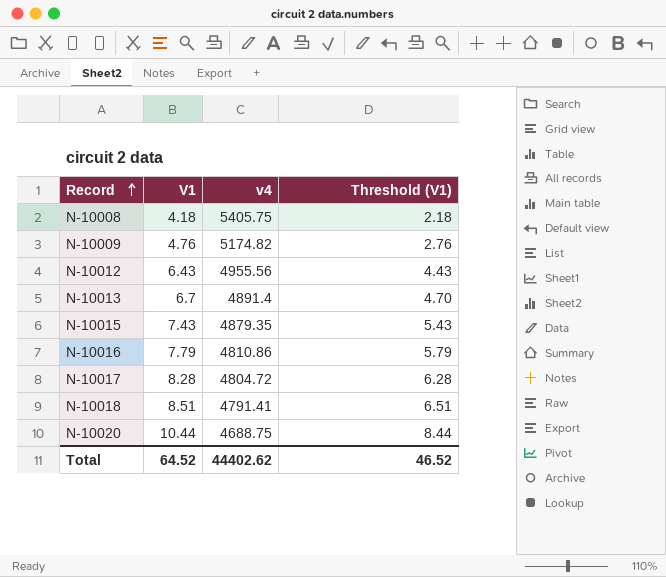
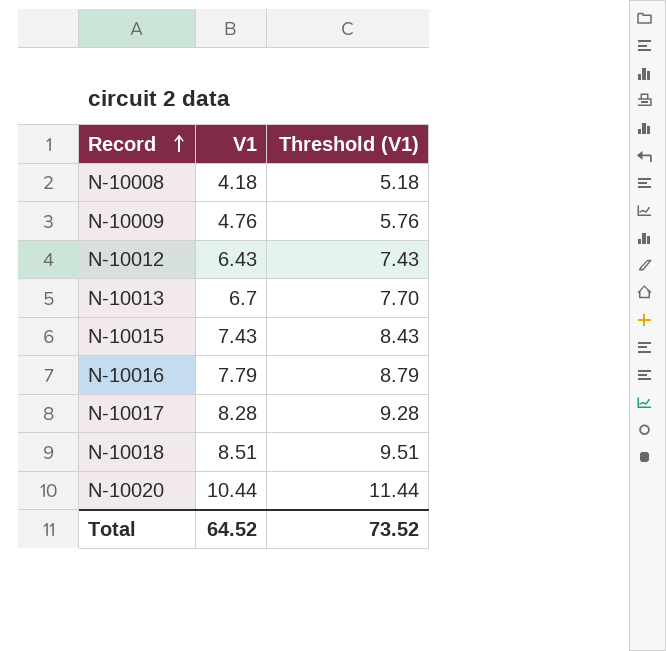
column v4 | position: 3 -> none
column Threshold (V1) | formula: [V1] - 2 -> [V1] + 1
Total | Threshold (V1): 46.52 -> 73.52

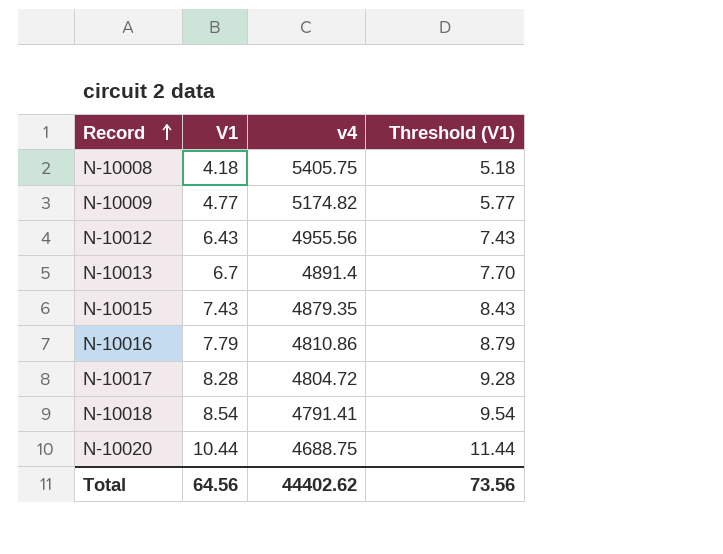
column v4 | position: none -> 3
N-10009 | V1: 4.76 -> 4.77
N-10009 | Threshold (V1): 5.76 -> 5.77
N-10018 | V1: 8.51 -> 8.54
N-10018 | Threshold (V1): 9.51 -> 9.54
Total | V1: 64.52 -> 64.56
Total | Threshold (V1): 73.52 -> 73.56

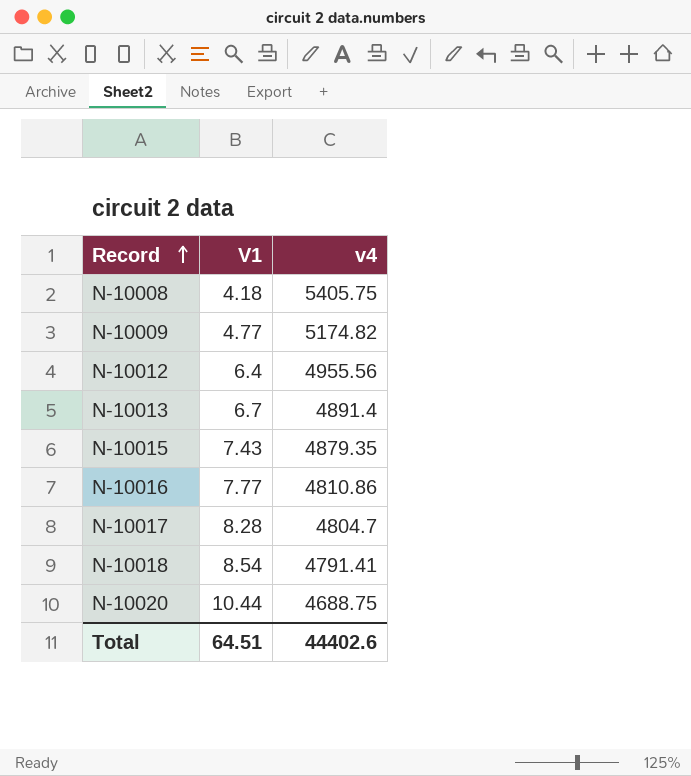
column Threshold (V1) | formula: [V1] + 1 -> none
N-10012 | V1: 6.43 -> 6.4
N-10016 | V1: 7.79 -> 7.77
N-10017 | v4: 4804.72 -> 4804.7
Total | V1: 64.56 -> 64.51
Total | v4: 44402.62 -> 44402.6

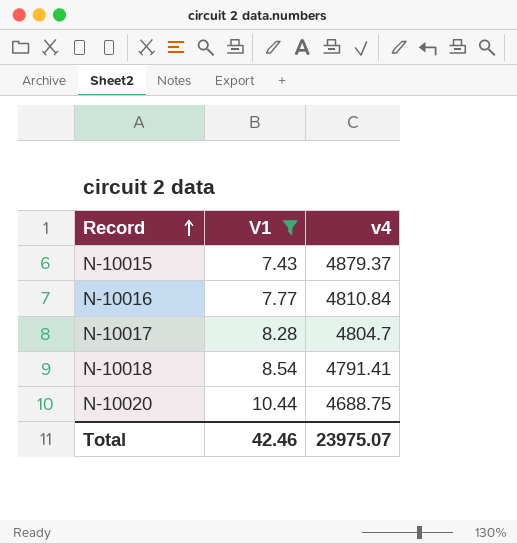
filter: none -> V1 >= 7.43
N-10015 | v4: 4879.35 -> 4879.37
N-10016 | v4: 4810.86 -> 4810.84
Total | V1: 64.51 -> 42.46
Total | v4: 44402.6 -> 23975.07

